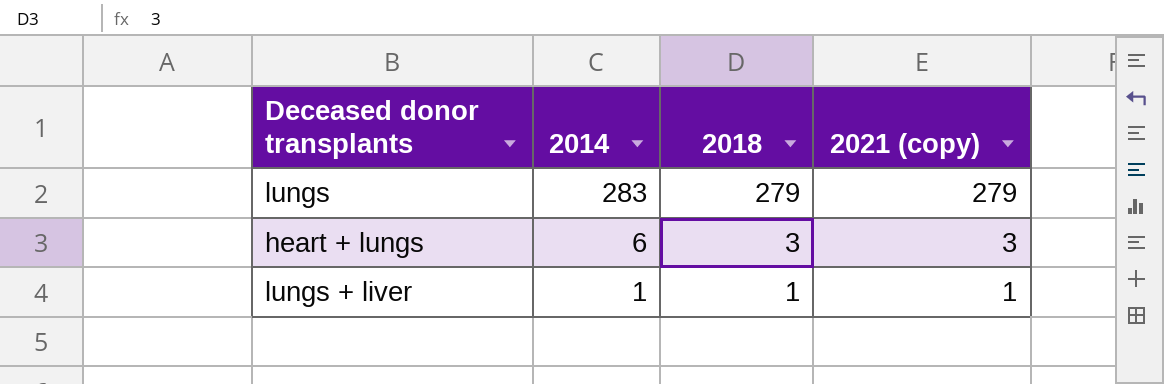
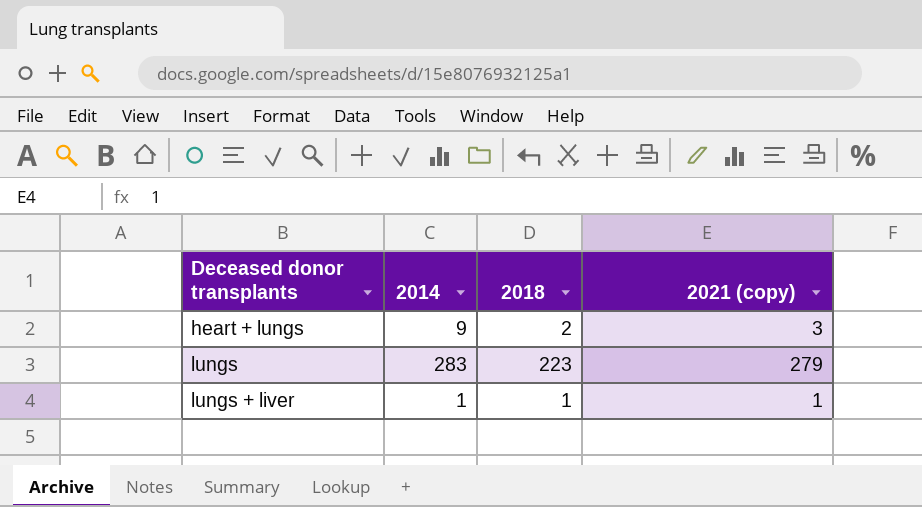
row order: 2014 descending -> Deceased donor transplants ascending
heart + lungs | 2014: 6 -> 9
heart + lungs | 2018: 3 -> 2
lungs | 2018: 279 -> 223

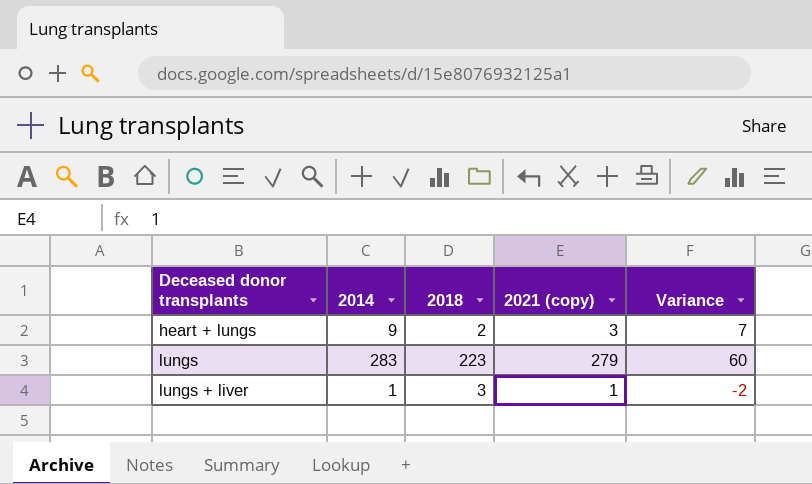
column Variance | formula: none -> [2014] - [2018]
lungs + liver | 2018: 1 -> 3

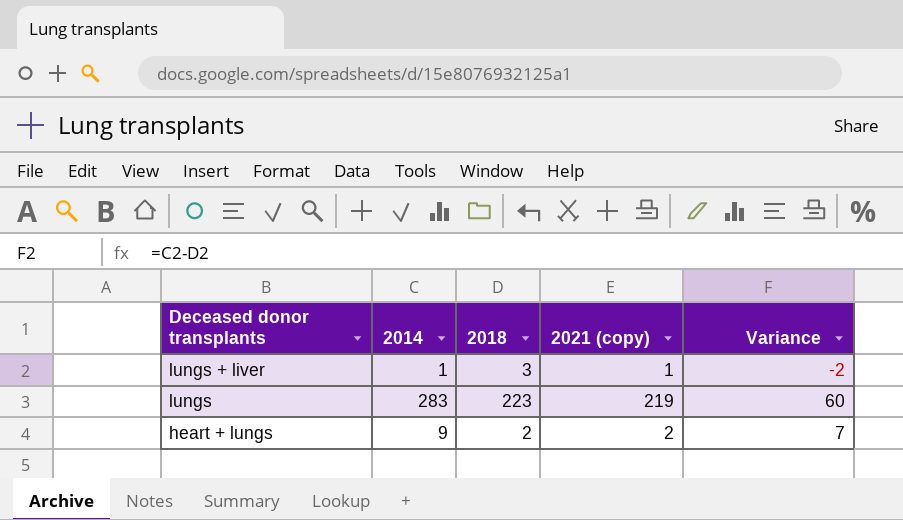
row order: Deceased donor transplants ascending -> Deceased donor transplants descending
lungs | 2021 (copy): 279 -> 219
heart + lungs | 2021 (copy): 3 -> 2

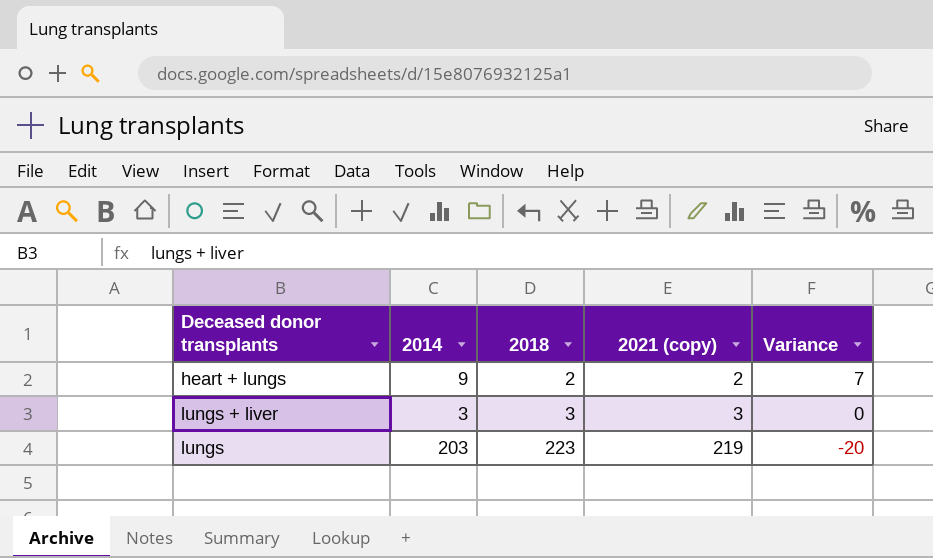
row order: Deceased donor transplants descending -> 2018 ascending
lungs + liver | 2014: 1 -> 3
lungs + liver | 2021 (copy): 1 -> 3
lungs + liver | Variance: -2 -> 0
lungs | 2014: 283 -> 203
lungs | Variance: 60 -> -20

